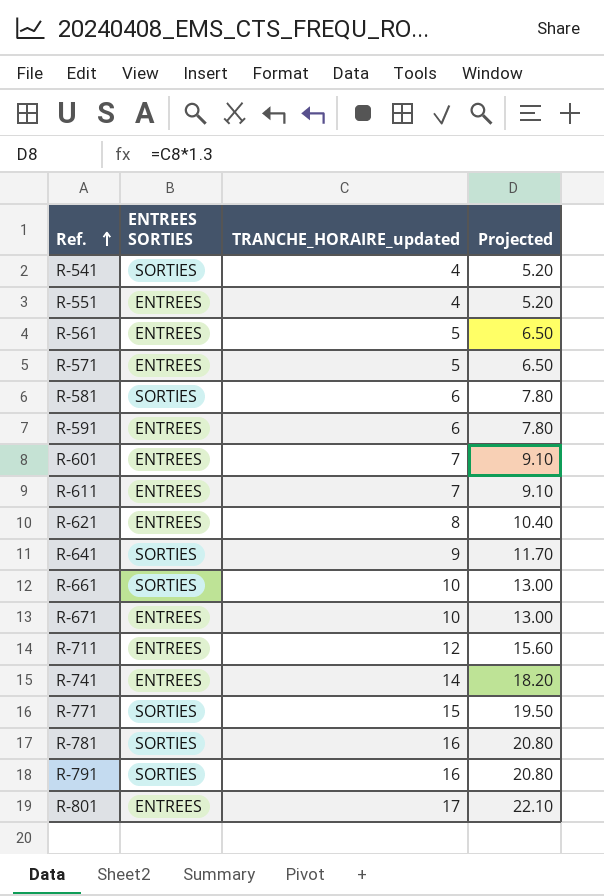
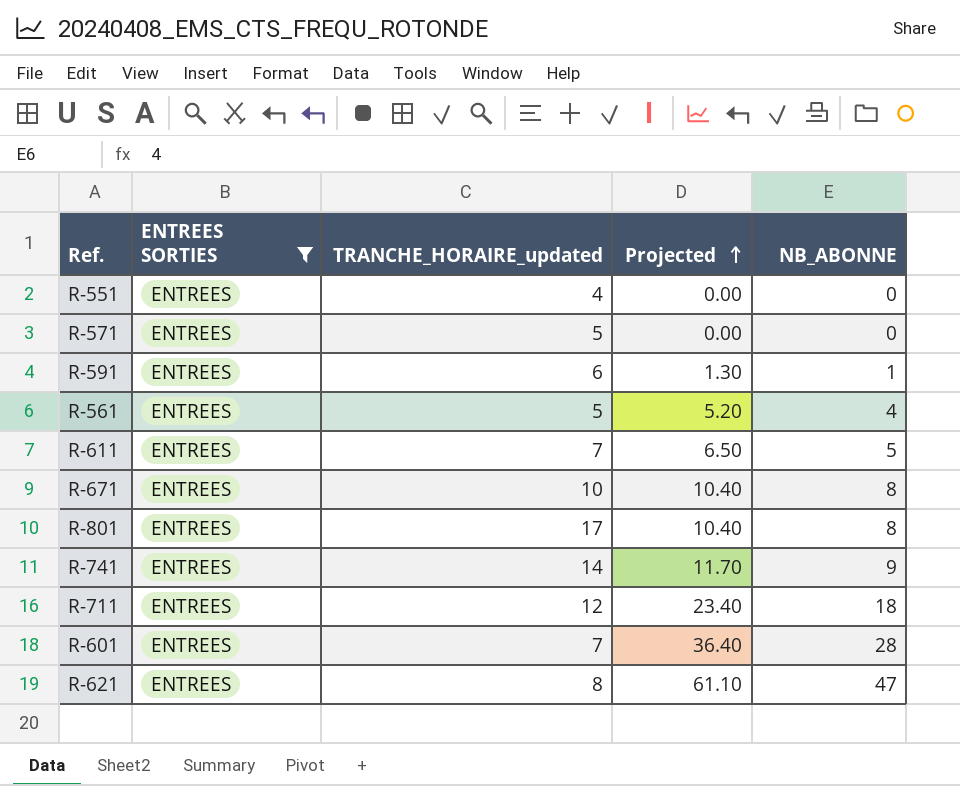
filter: none -> ENTREES SORTIES = ENTREES
row order: Ref. ascending -> Projected ascending
column Projected | formula: [TRANCHE_HORAIRE_updated] * 1.3 -> [NB_ABONNE] * 1.3
column NB_ABONNE | position: none -> 5

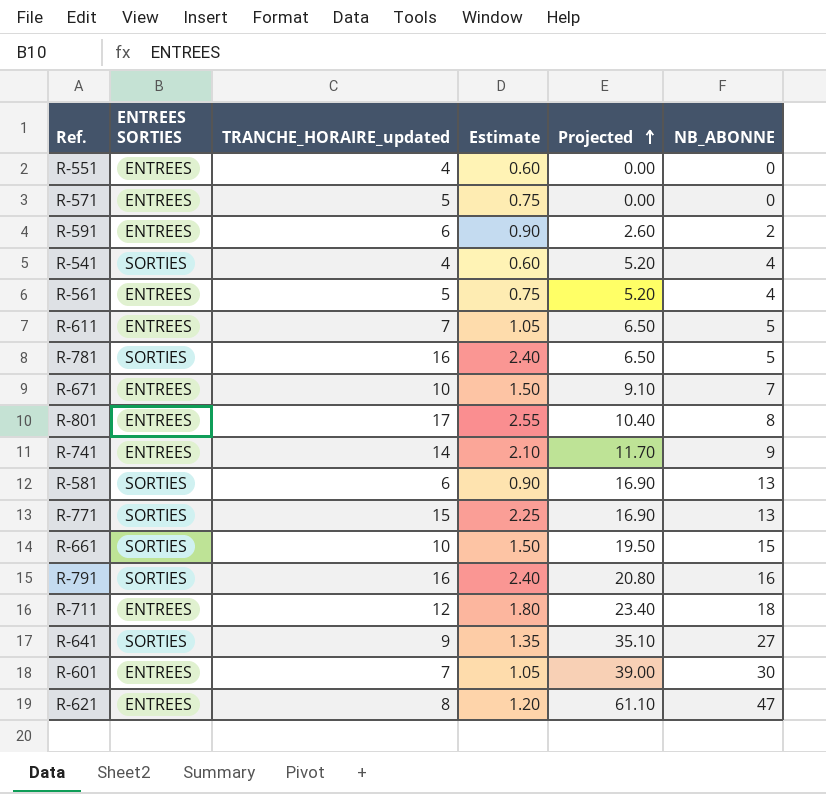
filter: ENTREES SORTIES = ENTREES -> none
column Estimate | formula: none -> [TRANCHE_HORAIRE_updated] * 0.15
R-591 | Projected: 1.30 -> 2.60
R-591 | NB_ABONNE: 1 -> 2
R-671 | Projected: 10.40 -> 9.10
R-671 | NB_ABONNE: 8 -> 7
R-601 | Projected: 36.40 -> 39.00
R-601 | NB_ABONNE: 28 -> 30

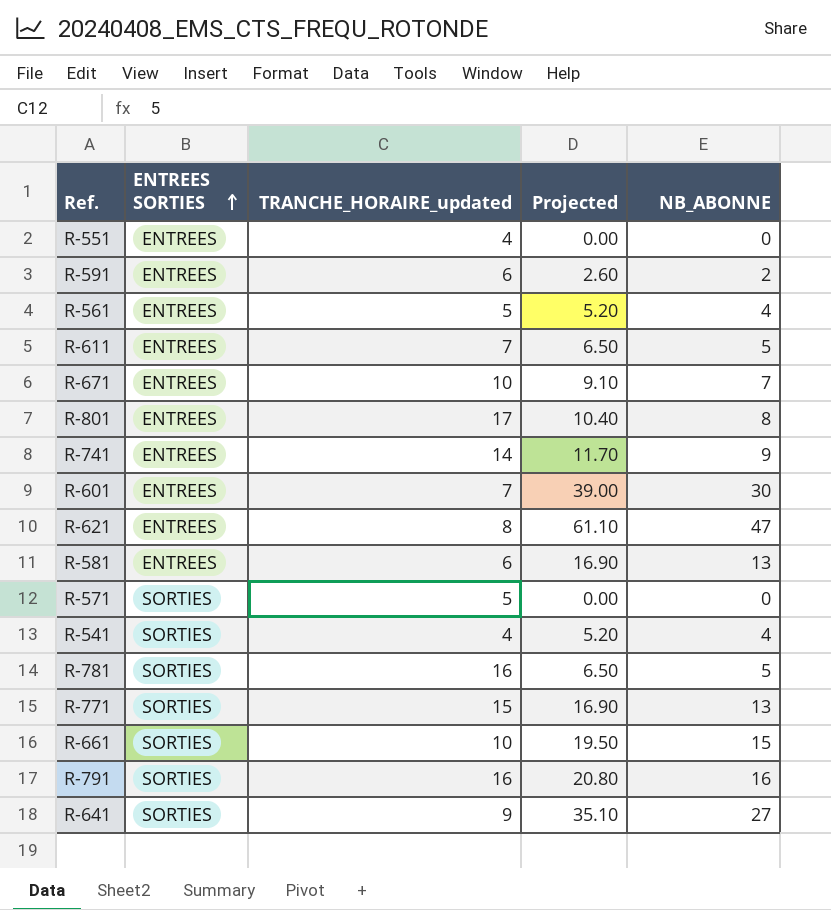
row order: Projected ascending -> ENTREES SORTIES ascending
column Estimate | formula: [TRANCHE_HORAIRE_updated] * 0.15 -> none
row R-711: ENTREES | 12 | 1.80 | 23.40 | 18 -> none
R-581 | ENTREES SORTIES: SORTIES -> ENTREES
R-571 | ENTREES SORTIES: ENTREES -> SORTIES

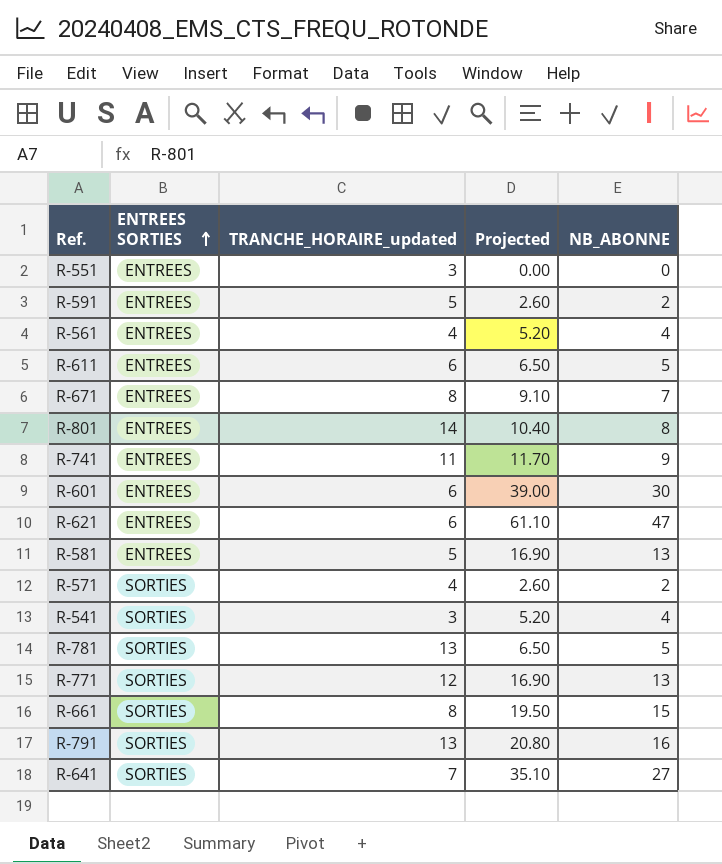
R-551 | TRANCHE_HORAIRE_updated: 4 -> 3
R-591 | TRANCHE_HORAIRE_updated: 6 -> 5
R-561 | TRANCHE_HORAIRE_updated: 5 -> 4
R-611 | TRANCHE_HORAIRE_updated: 7 -> 6
R-671 | TRANCHE_HORAIRE_updated: 10 -> 8
R-801 | TRANCHE_HORAIRE_updated: 17 -> 14
R-741 | TRANCHE_HORAIRE_updated: 14 -> 11
R-601 | TRANCHE_HORAIRE_updated: 7 -> 6
R-621 | TRANCHE_HORAIRE_updated: 8 -> 6
R-581 | TRANCHE_HORAIRE_updated: 6 -> 5
R-571 | TRANCHE_HORAIRE_updated: 5 -> 4
R-571 | Projected: 0.00 -> 2.60
R-571 | NB_ABONNE: 0 -> 2
R-541 | TRANCHE_HORAIRE_updated: 4 -> 3
R-781 | TRANCHE_HORAIRE_updated: 16 -> 13
R-771 | TRANCHE_HORAIRE_updated: 15 -> 12
R-661 | TRANCHE_HORAIRE_updated: 10 -> 8
R-791 | TRANCHE_HORAIRE_updated: 16 -> 13
R-641 | TRANCHE_HORAIRE_updated: 9 -> 7

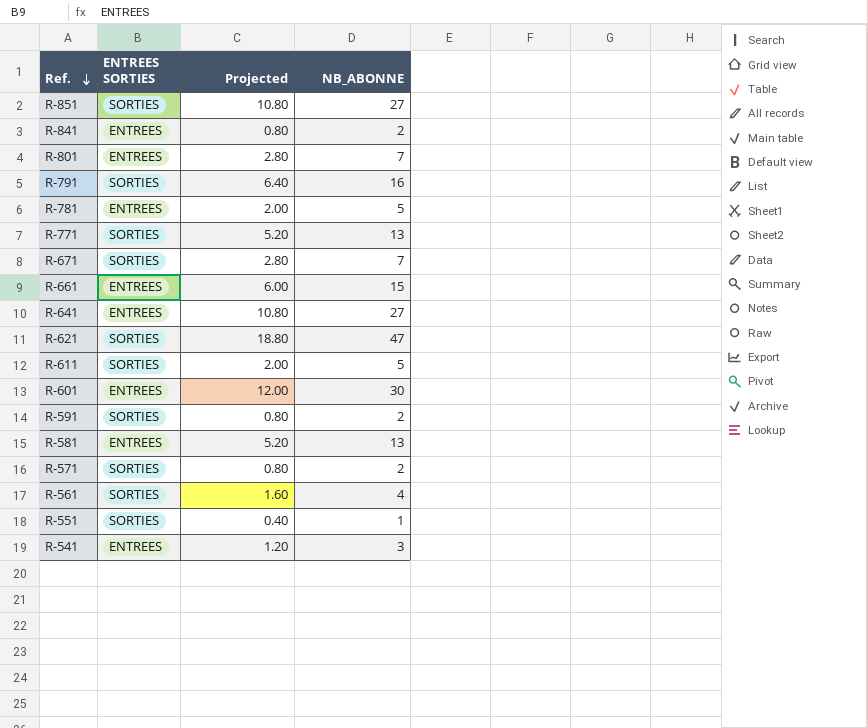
row order: ENTREES SORTIES ascending -> Ref. descending
column TRANCHE_HORAIRE_updated | position: 3 -> none
column Projected | formula: [NB_ABONNE] * 1.3 -> [NB_ABONNE] * 0.4
row R-741: ENTREES | 11 | 11.70 | 9 -> none
row R-851: none -> SORTIES | 10.80 | 27
row R-841: none -> ENTREES | 0.80 | 2
R-801 | NB_ABONNE: 8 -> 7
R-781 | ENTREES SORTIES: SORTIES -> ENTREES
R-671 | ENTREES SORTIES: ENTREES -> SORTIES
R-661 | ENTREES SORTIES: SORTIES -> ENTREES
R-641 | ENTREES SORTIES: SORTIES -> ENTREES
R-621 | ENTREES SORTIES: ENTREES -> SORTIES
R-611 | ENTREES SORTIES: ENTREES -> SORTIES
R-591 | ENTREES SORTIES: ENTREES -> SORTIES
R-561 | ENTREES SORTIES: ENTREES -> SORTIES
R-551 | ENTREES SORTIES: ENTREES -> SORTIES
R-551 | NB_ABONNE: 0 -> 1
R-541 | ENTREES SORTIES: SORTIES -> ENTREES
R-541 | NB_ABONNE: 4 -> 3

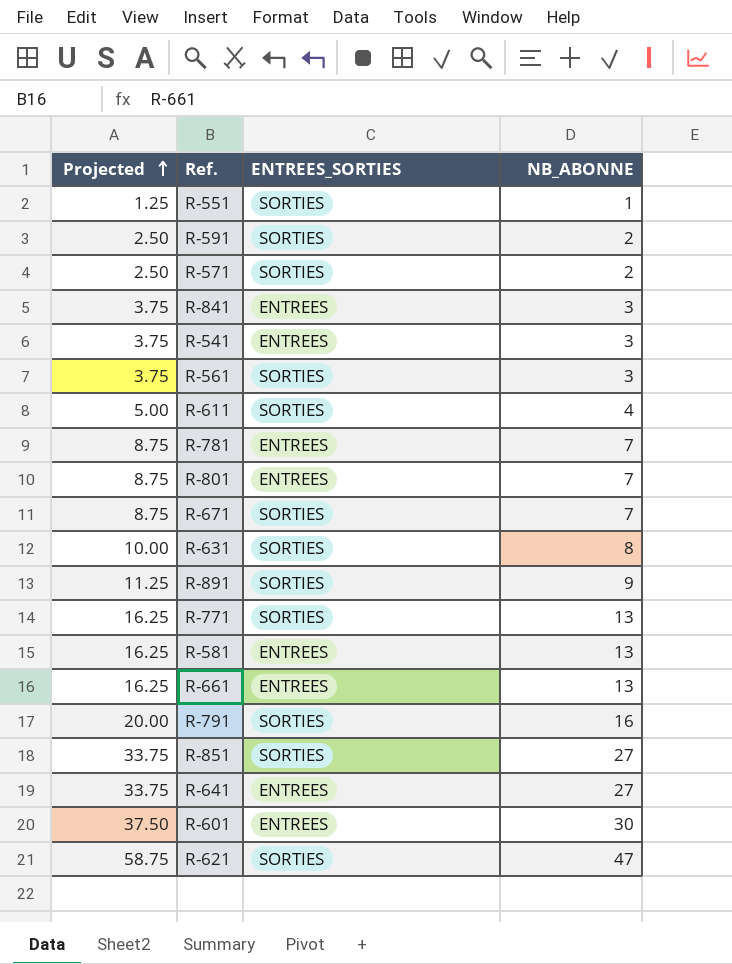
row order: Ref. descending -> Projected ascending
column Projected | formula: [NB_ABONNE] * 0.4 -> [NB_ABONNE] * 1.25
column Projected | position: 3 -> 1
column name: ENTREES SORTIES -> ENTREES_SORTIES
R-841 | NB_ABONNE: 2 -> 3
R-561 | NB_ABONNE: 4 -> 3
R-611 | NB_ABONNE: 5 -> 4
R-781 | NB_ABONNE: 5 -> 7
row R-631: none -> 10.00 | SORTIES | 8
row R-891: none -> 11.25 | SORTIES | 9
R-661 | NB_ABONNE: 15 -> 13

